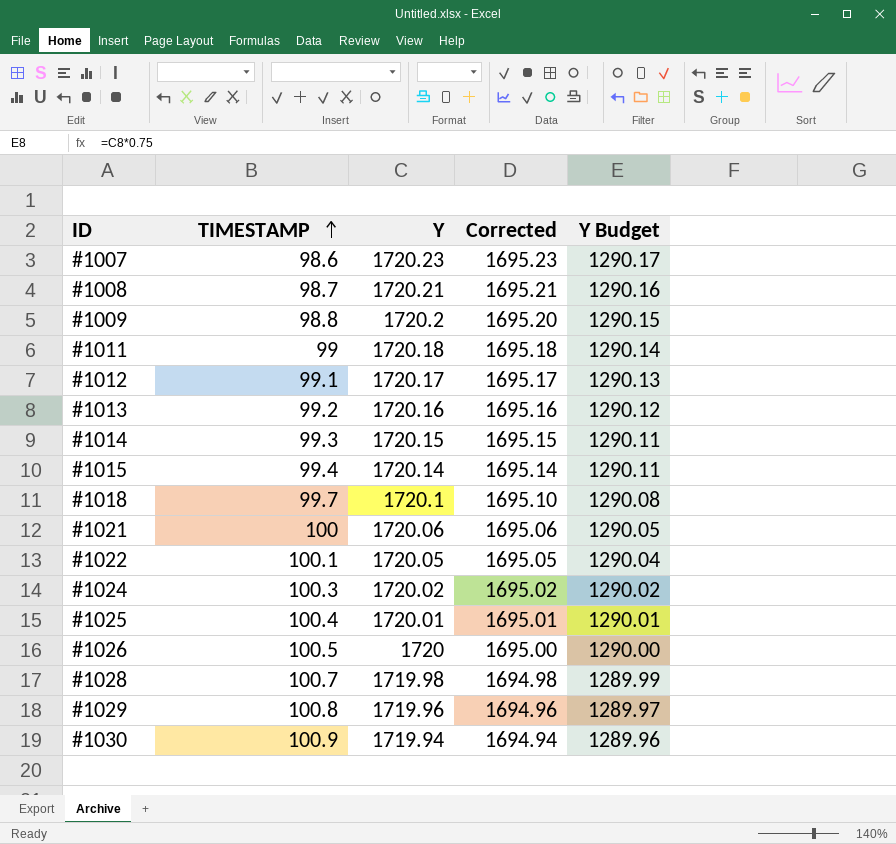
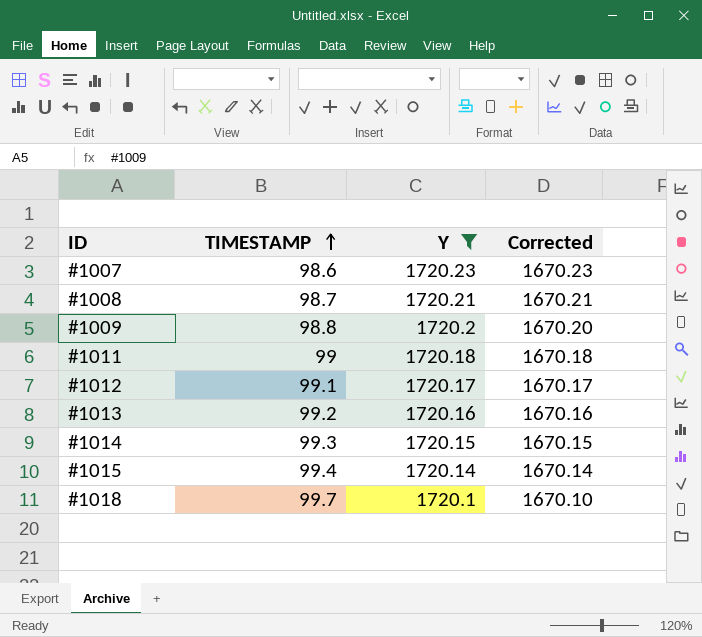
filter: none -> Y >= 1720.1
column Y Budget | formula: [Y] * 0.75 -> none
column Corrected | formula: [Y] - 25 -> [Y] - 50

